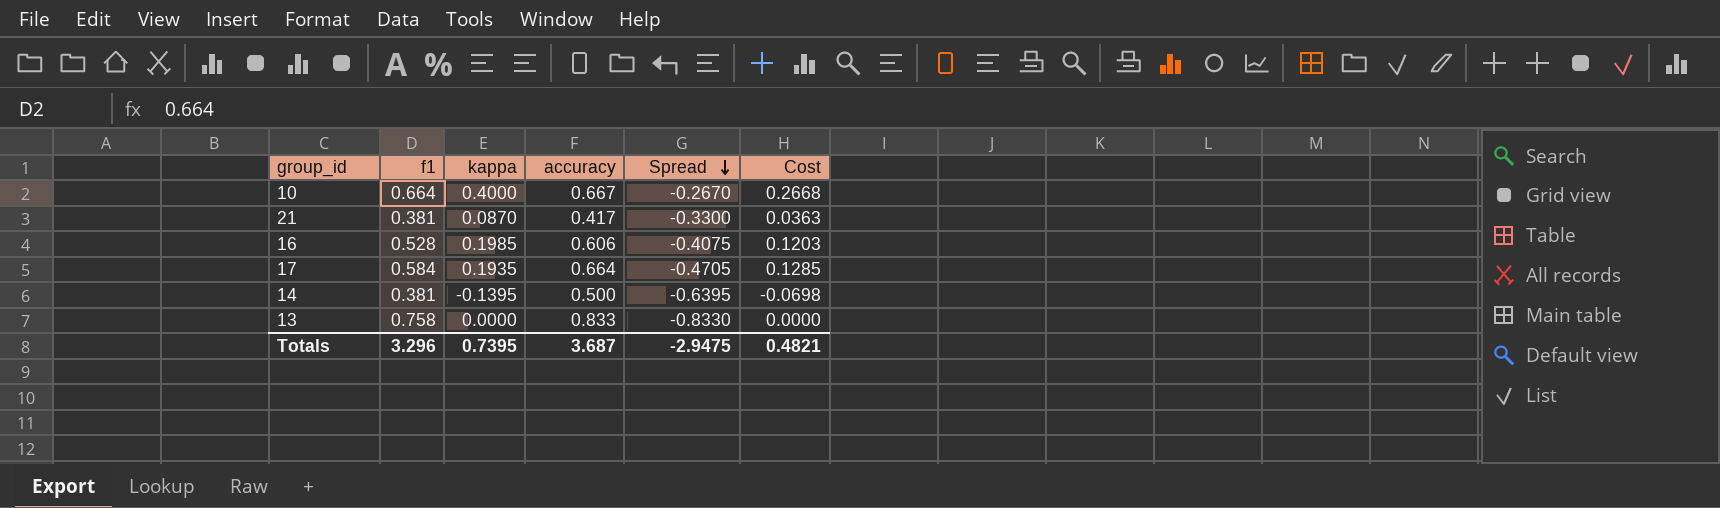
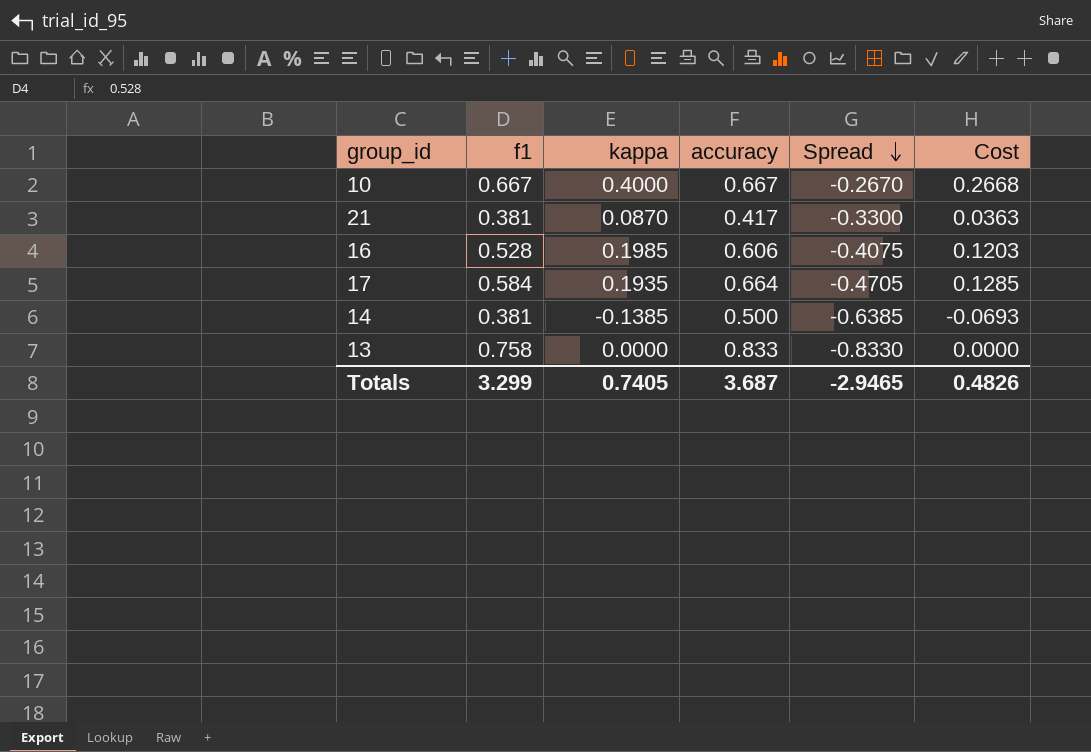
10 | f1: 0.664 -> 0.667
14 | kappa: -0.1395 -> -0.1385
14 | Spread: -0.6395 -> -0.6385
14 | Cost: -0.0698 -> -0.0693
Totals | f1: 3.296 -> 3.299
Totals | kappa: 0.7395 -> 0.7405
Totals | Spread: -2.9475 -> -2.9465
Totals | Cost: 0.4821 -> 0.4826

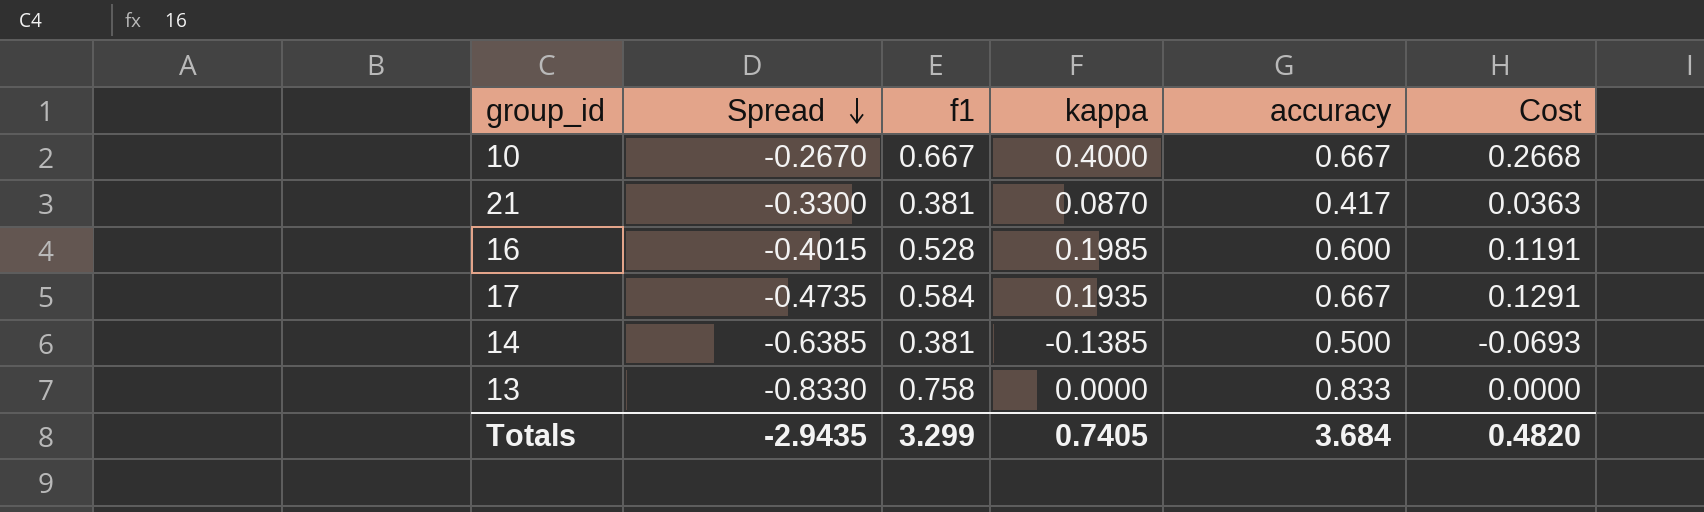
column Spread | position: 5 -> 2
16 | Spread: -0.4075 -> -0.4015
16 | accuracy: 0.606 -> 0.600
16 | Cost: 0.1203 -> 0.1191
17 | Spread: -0.4705 -> -0.4735
17 | accuracy: 0.664 -> 0.667
17 | Cost: 0.1285 -> 0.1291
Totals | Spread: -2.9465 -> -2.9435
Totals | accuracy: 3.687 -> 3.684
Totals | Cost: 0.4826 -> 0.4820

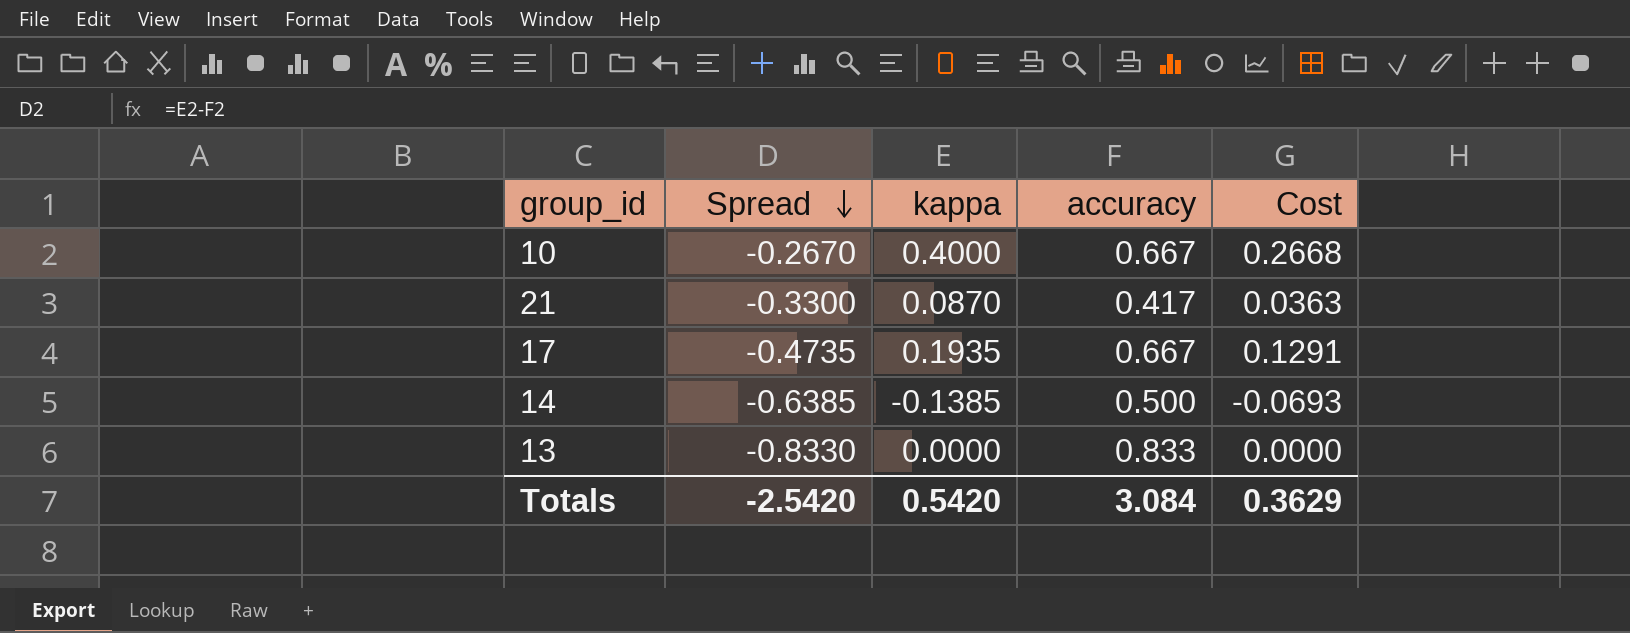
column f1 | position: 3 -> none
row 16: -0.4015 | 0.528 | 0.1985 | 0.600 | 0.1191 -> none
Totals | Spread: -2.9435 -> -2.5420
Totals | kappa: 0.7405 -> 0.5420
Totals | accuracy: 3.684 -> 3.084
Totals | Cost: 0.4820 -> 0.3629

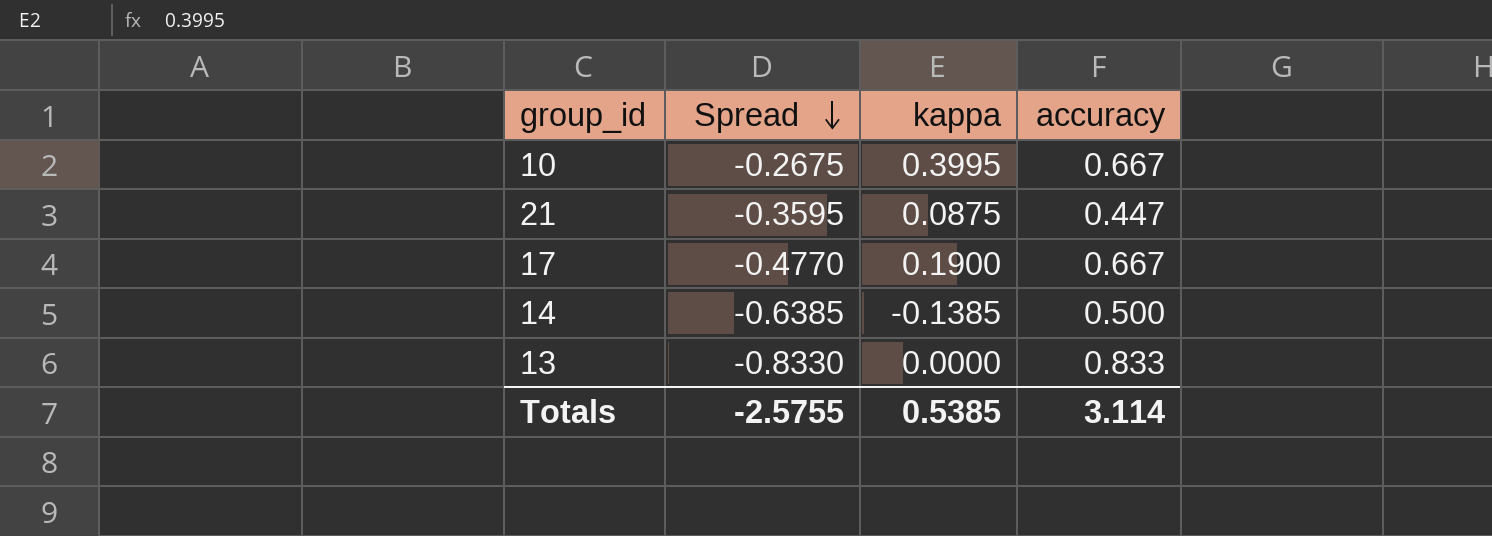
column Cost | formula: [kappa] * [accuracy] -> none
10 | Spread: -0.2670 -> -0.2675
10 | kappa: 0.4000 -> 0.3995
21 | Spread: -0.3300 -> -0.3595
21 | kappa: 0.0870 -> 0.0875
21 | accuracy: 0.417 -> 0.447
17 | Spread: -0.4735 -> -0.4770
17 | kappa: 0.1935 -> 0.1900
Totals | Spread: -2.5420 -> -2.5755
Totals | kappa: 0.5420 -> 0.5385
Totals | accuracy: 3.084 -> 3.114

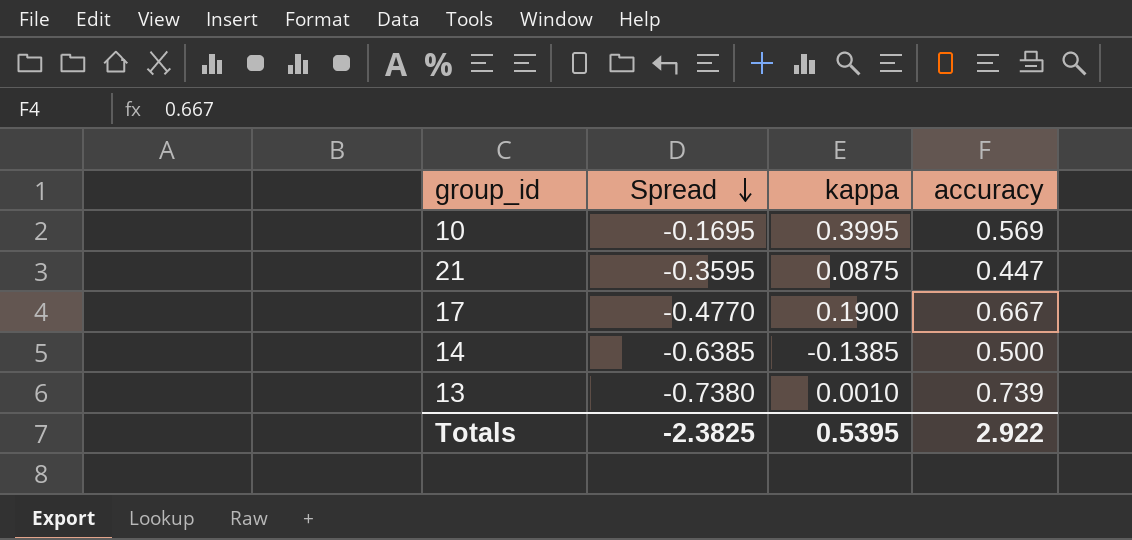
10 | Spread: -0.2675 -> -0.1695
10 | accuracy: 0.667 -> 0.569
13 | Spread: -0.8330 -> -0.7380
13 | kappa: 0.0000 -> 0.0010
13 | accuracy: 0.833 -> 0.739
Totals | Spread: -2.5755 -> -2.3825
Totals | kappa: 0.5385 -> 0.5395
Totals | accuracy: 3.114 -> 2.922

